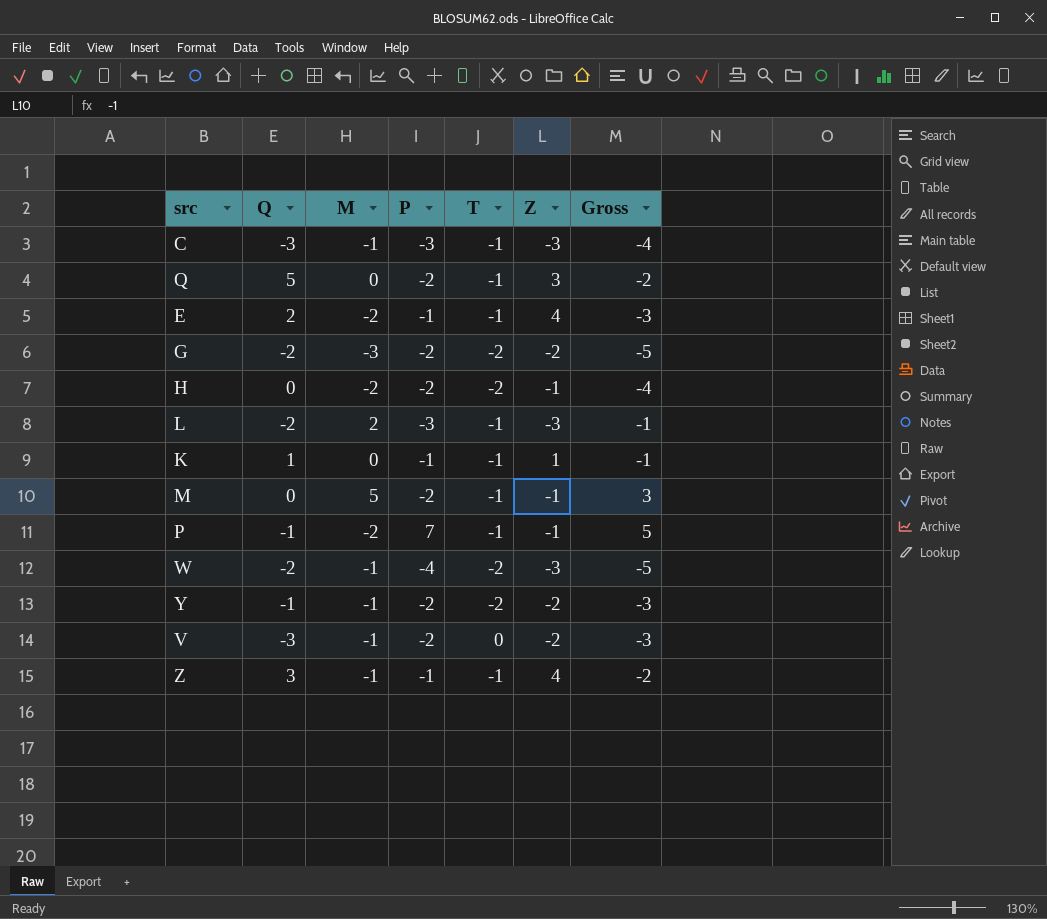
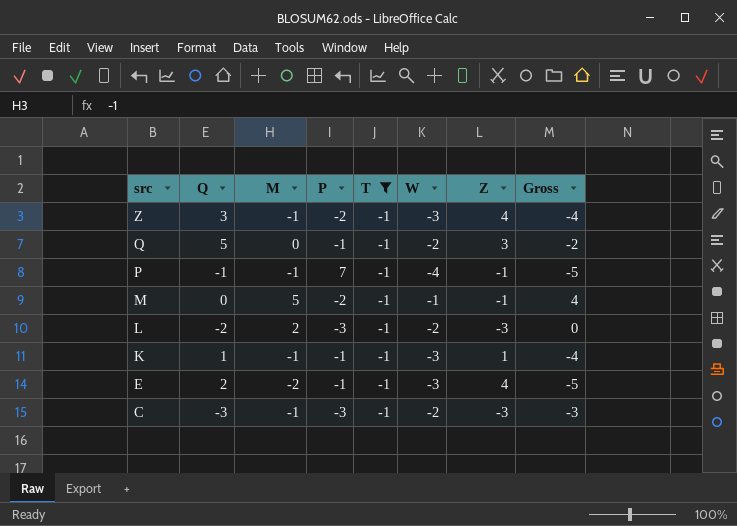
filter: none -> T = -1
row order: none -> src descending
column W | position: none -> 6
column Gross | formula: [M] + [P] -> [M] + [W]
Z | P: -1 -> -2
Q | P: -2 -> -1
P | M: -2 -> -1
K | M: 0 -> -1

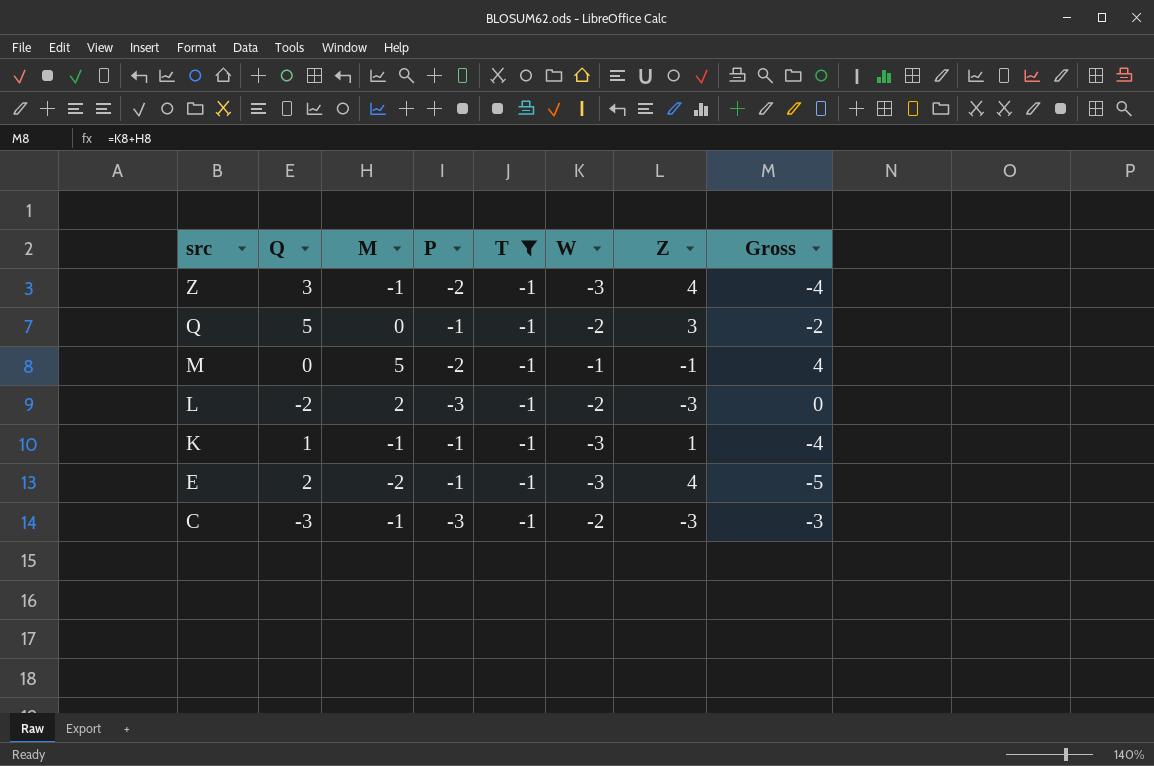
row P: -1 | -1 | 7 | -1 | -4 | -1 | -5 -> none

